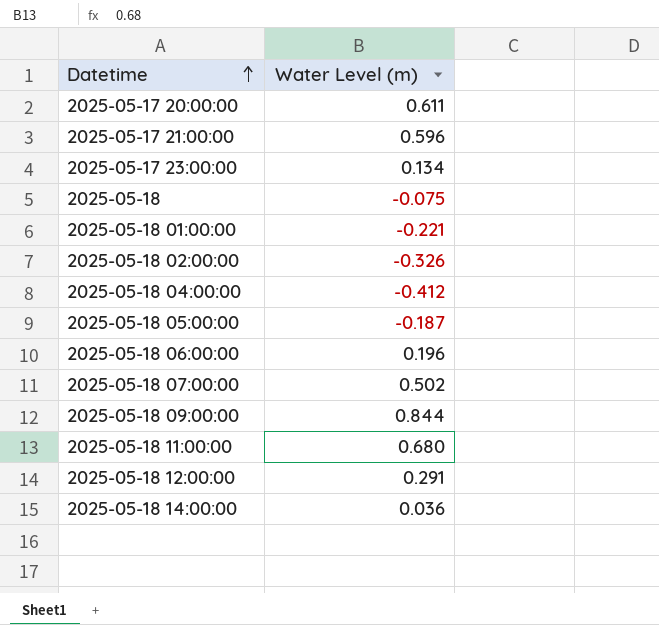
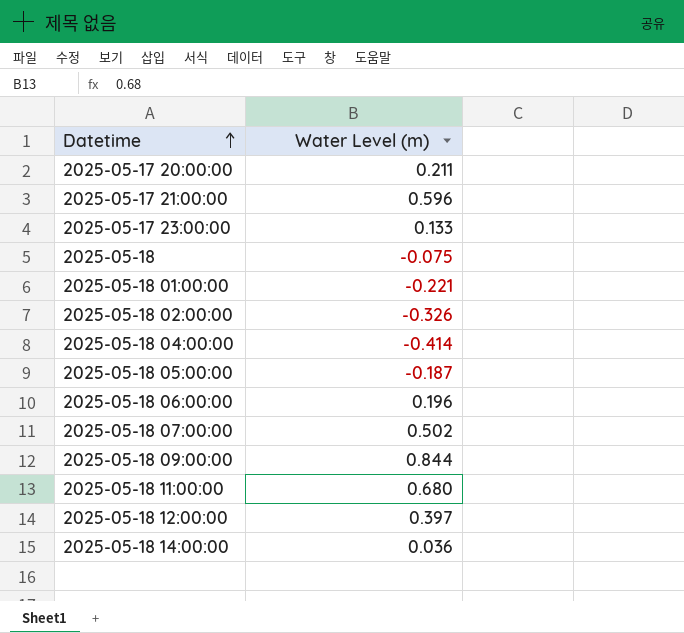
2025-05-17 20:00:00 | Water Level (m): 0.611 -> 0.211
2025-05-17 23:00:00 | Water Level (m): 0.134 -> 0.133
2025-05-18 04:00:00 | Water Level (m): -0.412 -> -0.414
2025-05-18 12:00:00 | Water Level (m): 0.291 -> 0.397

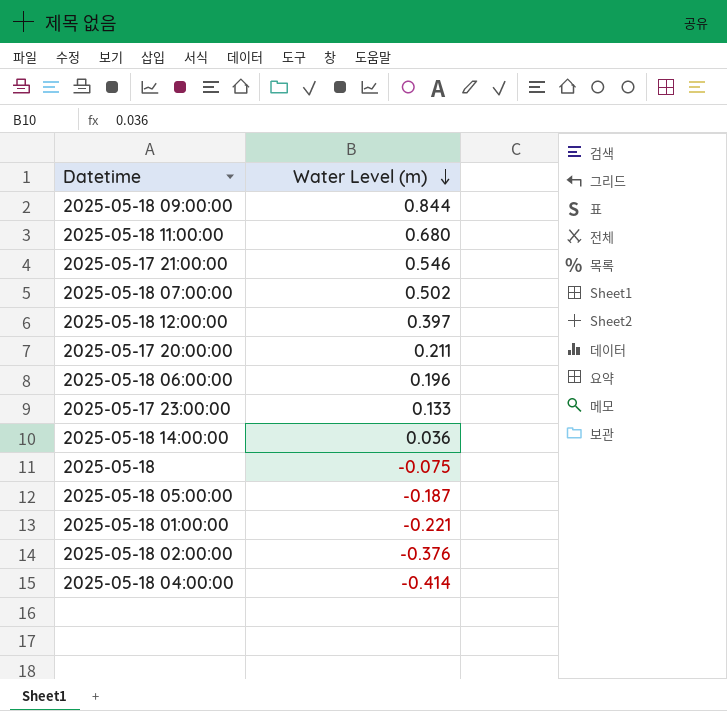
row order: Datetime ascending -> Water Level (m) descending
2025-05-17 21:00:00 | Water Level (m): 0.596 -> 0.546
2025-05-18 02:00:00 | Water Level (m): -0.326 -> -0.376

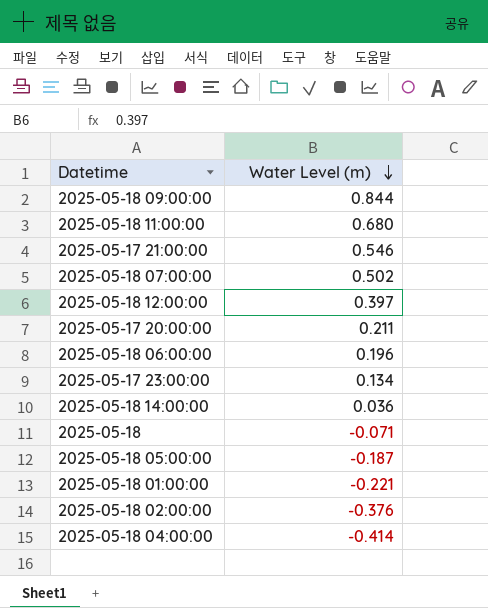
2025-05-17 23:00:00 | Water Level (m): 0.133 -> 0.134
2025-05-18 | Water Level (m): -0.075 -> -0.071

